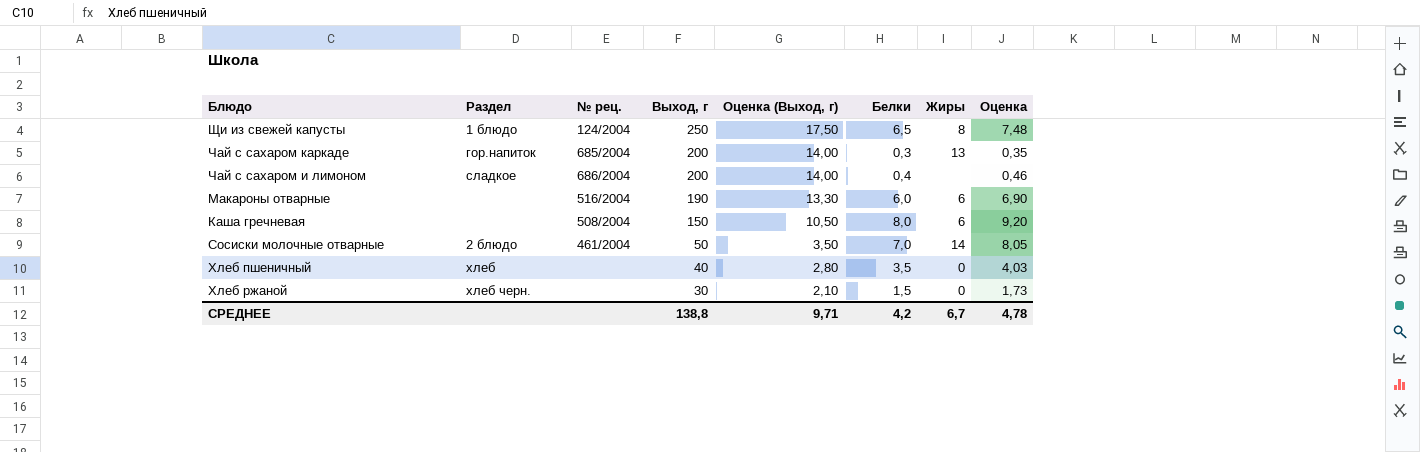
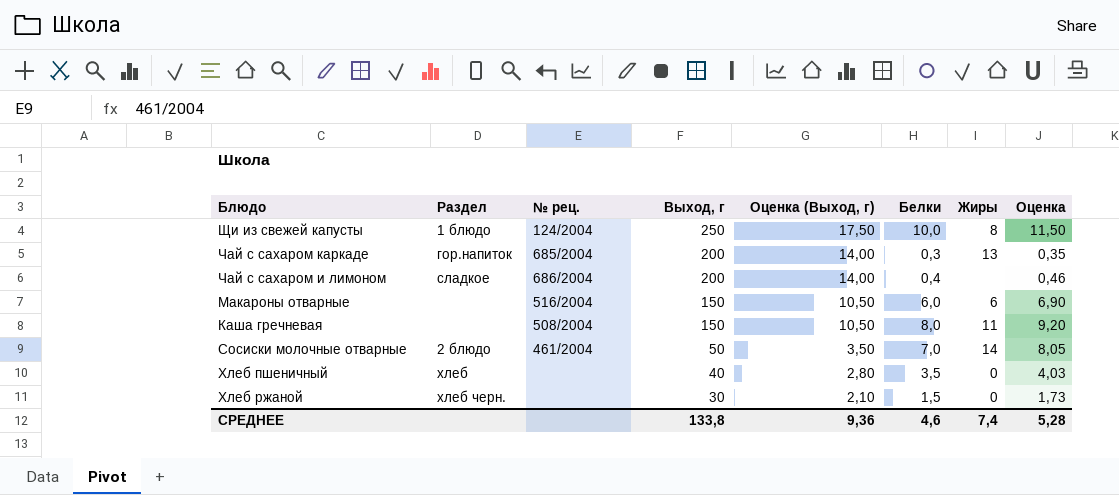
Щи из свежей капусты | Белки: 6,5 -> 10,0
Щи из свежей капусты | Оценка: 7,48 -> 11,50
Макароны отварные | Выход, г: 190 -> 150
Макароны отварные | Оценка (Выход, г): 13,30 -> 10,50
Каша гречневая | Жиры: 6 -> 11
СРЕДНЕЕ | Выход, г: 138,8 -> 133,8
СРЕДНЕЕ | Оценка (Выход, г): 9,71 -> 9,36
СРЕДНЕЕ | Белки: 4,2 -> 4,6
СРЕДНЕЕ | Жиры: 6,7 -> 7,4
СРЕДНЕЕ | Оценка: 4,78 -> 5,28

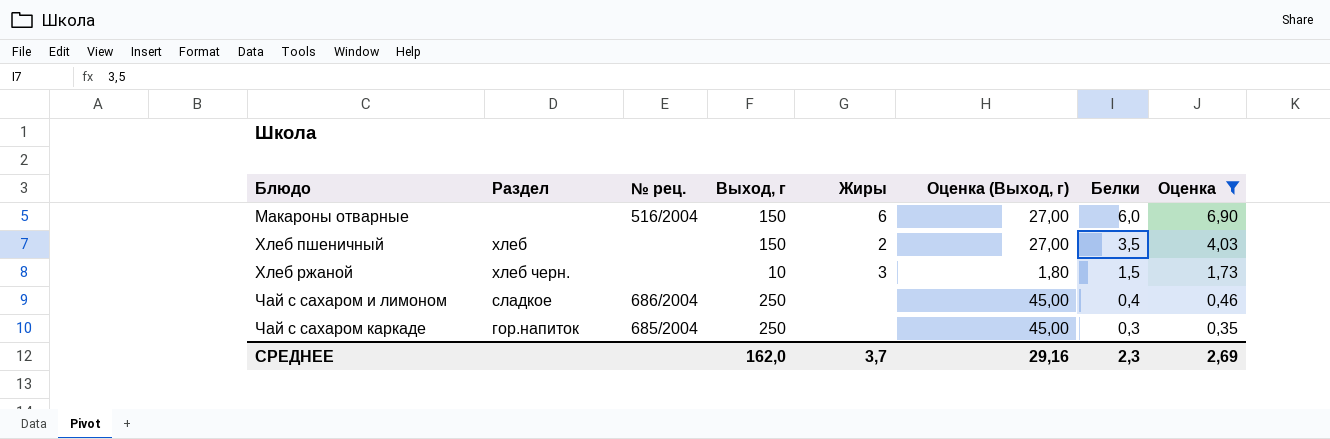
filter: none -> Оценка <= 6,90
row order: Выход, г descending -> Блюдо ascending
column Жиры | position: 7 -> 5
column Оценка (Выход, г) | formula: [Выход, г] * 0,07 -> [Выход, г] * 0,18
Хлеб пшеничный | Выход, г: 40 -> 150
Хлеб пшеничный | Жиры: 0 -> 2
Хлеб ржаной | Выход, г: 30 -> 10
Хлеб ржаной | Жиры: 0 -> 3
Чай с сахаром и лимоном | Выход, г: 200 -> 250
Чай с сахаром каркаде | Выход, г: 200 -> 250
Чай с сахаром каркаде | Жиры: 13 -> none
СРЕДНЕЕ | Выход, г: 133,8 -> 162,0
СРЕДНЕЕ | Жиры: 7,4 -> 3,7
СРЕДНЕЕ | Оценка (Выход, г): 9,36 -> 29,16
СРЕДНЕЕ | Белки: 4,6 -> 2,3
СРЕДНЕЕ | Оценка: 5,28 -> 2,69

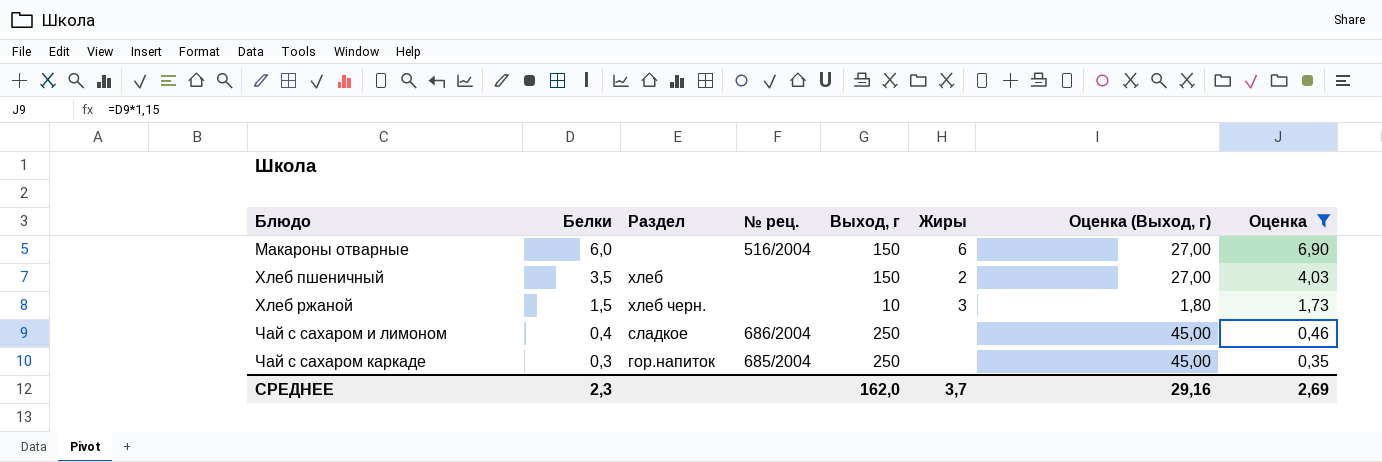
column Белки | position: 7 -> 2

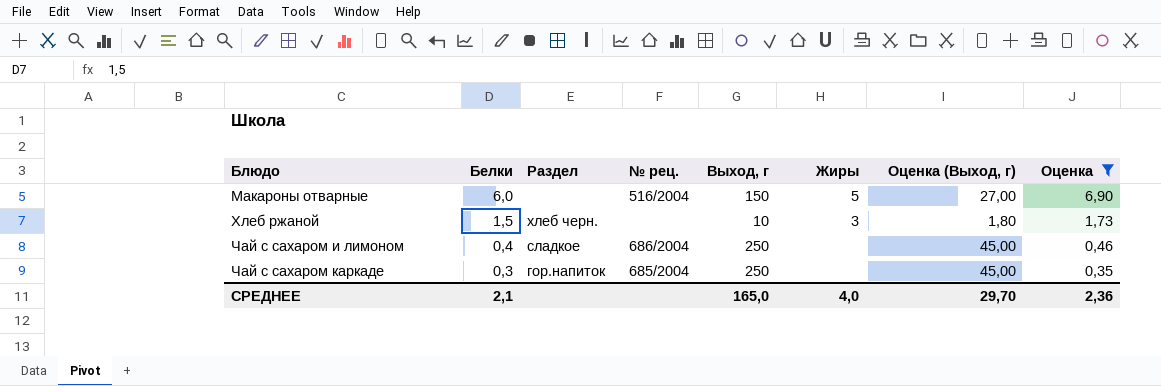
row Хлеб пшеничный: 3,5 | хлеб | none | 150 | 2 | 27,00 | 4,03 -> none
Макароны отварные | Жиры: 6 -> 5
СРЕДНЕЕ | Белки: 2,3 -> 2,1
СРЕДНЕЕ | Выход, г: 162,0 -> 165,0
СРЕДНЕЕ | Жиры: 3,7 -> 4,0
СРЕДНЕЕ | Оценка (Выход, г): 29,16 -> 29,70
СРЕДНЕЕ | Оценка: 2,69 -> 2,36

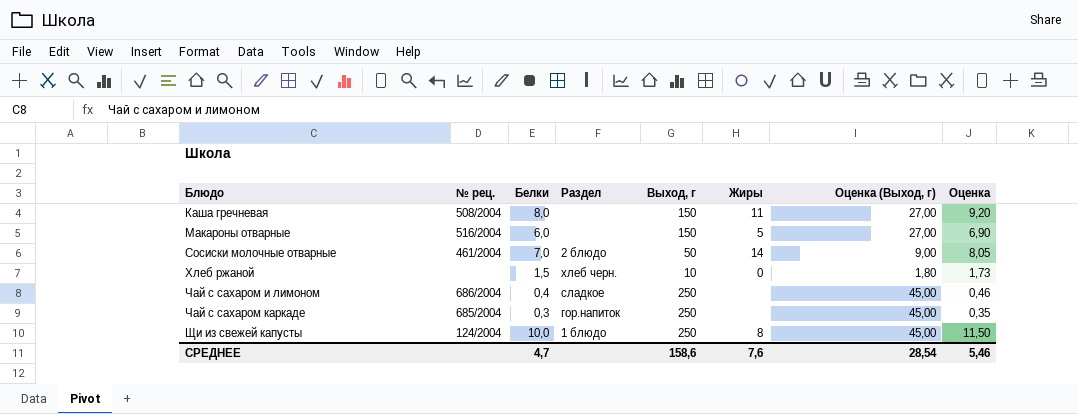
filter: Оценка <= 6,90 -> none
column № рец. | position: 4 -> 2
Хлеб ржаной | Жиры: 3 -> 0
СРЕДНЕЕ | Белки: 2,1 -> 4,7
СРЕДНЕЕ | Выход, г: 165,0 -> 158,6
СРЕДНЕЕ | Жиры: 4,0 -> 7,6
СРЕДНЕЕ | Оценка (Выход, г): 29,70 -> 28,54
СРЕДНЕЕ | Оценка: 2,36 -> 5,46

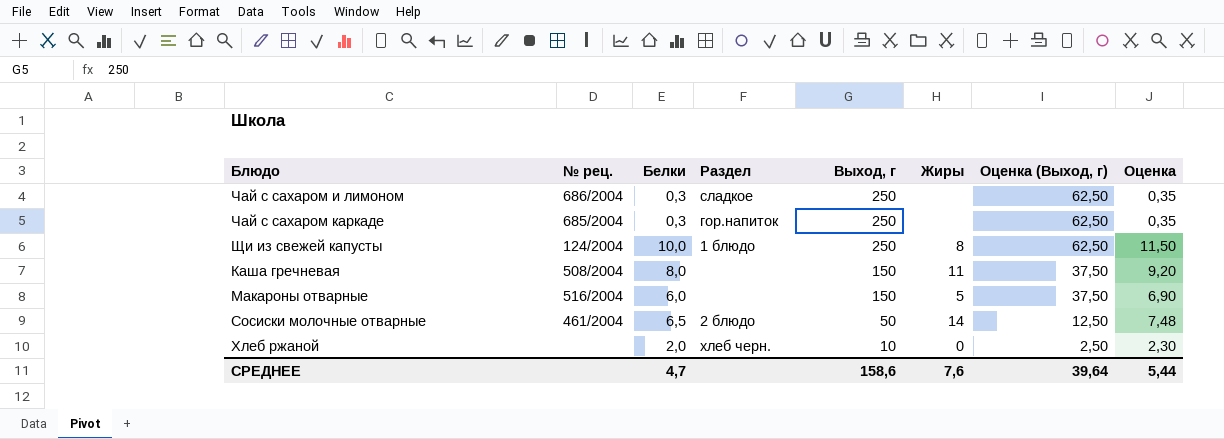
row order: Блюдо ascending -> Выход, г descending
column Оценка (Выход, г) | formula: [Выход, г] * 0,18 -> [Выход, г] * 0,25
Чай с сахаром и лимоном | Белки: 0,4 -> 0,3
Чай с сахаром и лимоном | Оценка: 0,46 -> 0,35
Сосиски молочные отварные | Белки: 7,0 -> 6,5
Сосиски молочные отварные | Оценка: 8,05 -> 7,48
Хлеб ржаной | Белки: 1,5 -> 2,0
Хлеб ржаной | Оценка: 1,73 -> 2,30
СРЕДНЕЕ | Оценка (Выход, г): 28,54 -> 39,64
СРЕДНЕЕ | Оценка: 5,46 -> 5,44

